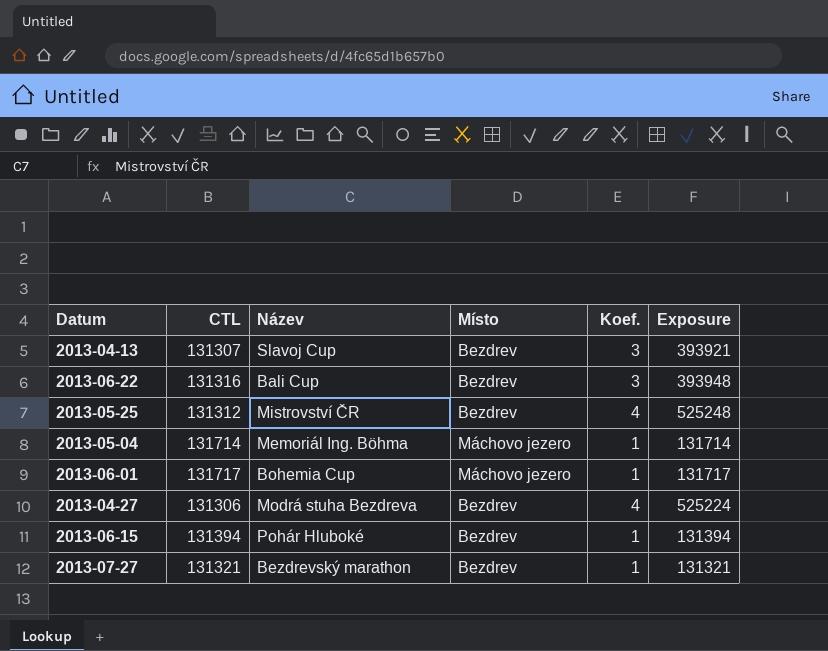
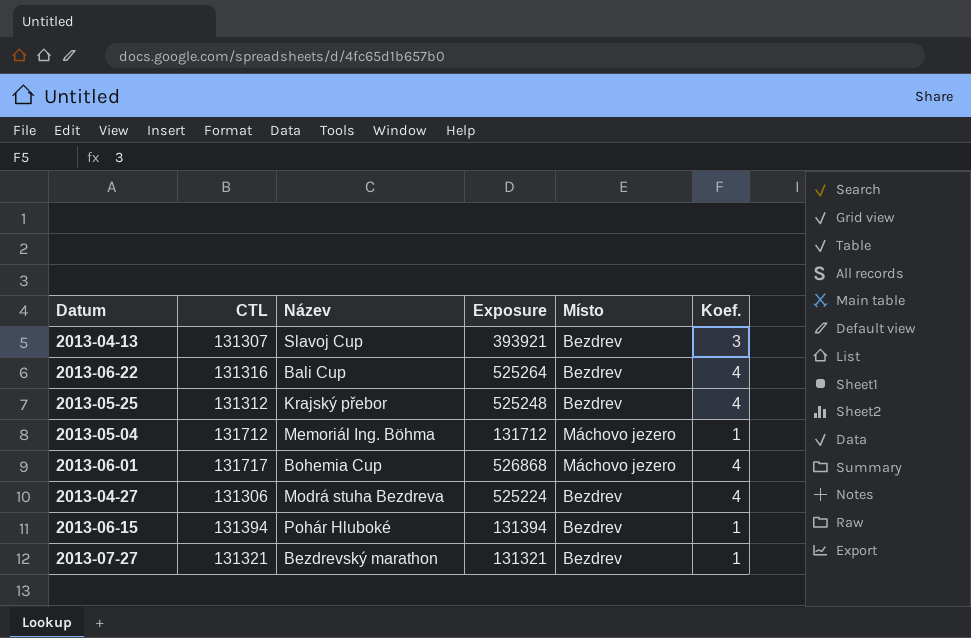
column Exposure | position: 6 -> 4
2013-06-22 | Exposure: 393948 -> 525264
2013-06-22 | Koef.: 3 -> 4
2013-05-25 | Název: Mistrovství ČR -> Krajský přebor
2013-05-04 | CTL: 131714 -> 131712
2013-05-04 | Exposure: 131714 -> 131712
2013-06-01 | Exposure: 131717 -> 526868
2013-06-01 | Koef.: 1 -> 4

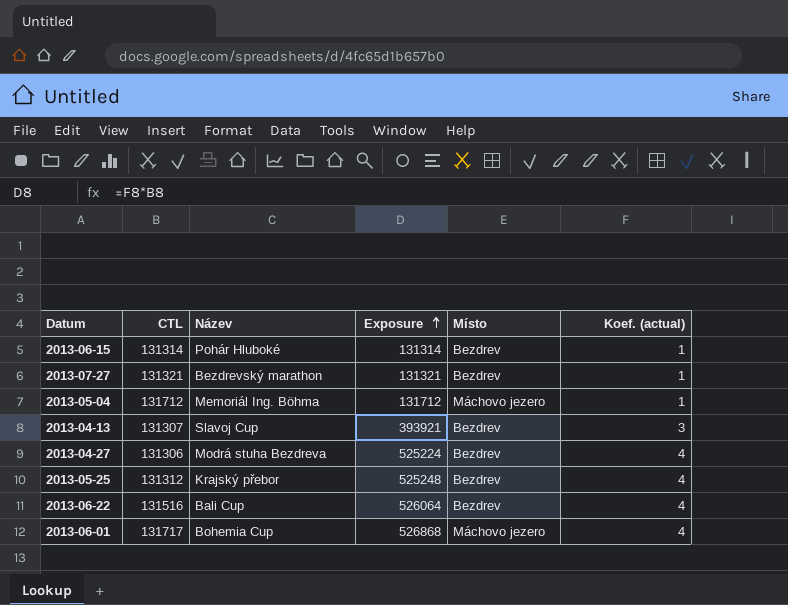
row order: none -> Exposure ascending
column name: Koef. -> Koef. (actual)
2013-06-15 | CTL: 131394 -> 131314
2013-06-15 | Exposure: 131394 -> 131314
2013-06-22 | CTL: 131316 -> 131516
2013-06-22 | Exposure: 525264 -> 526064

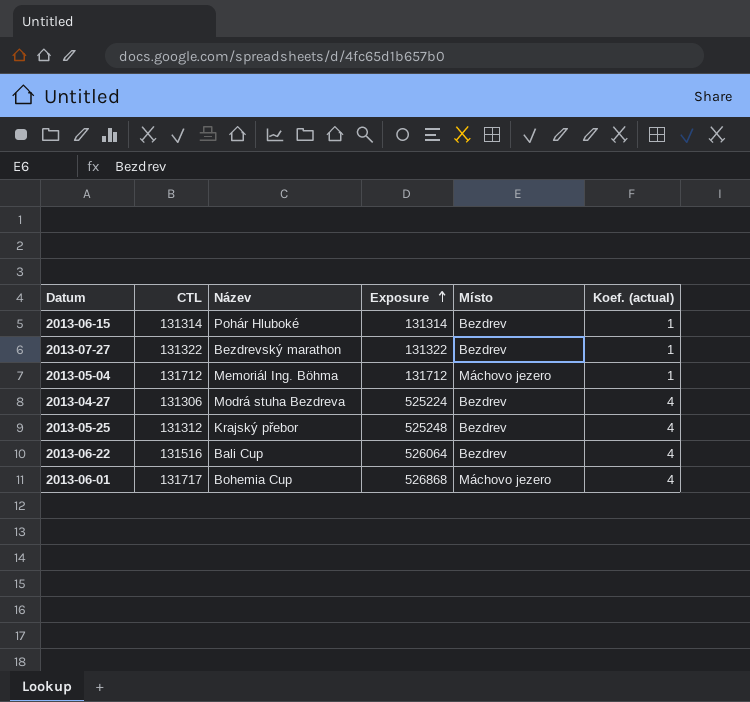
row 2013-04-13: 131307 | Slavoj Cup | 393921 | Bezdrev | 3 -> none
2013-07-27 | CTL: 131321 -> 131322
2013-07-27 | Exposure: 131321 -> 131322

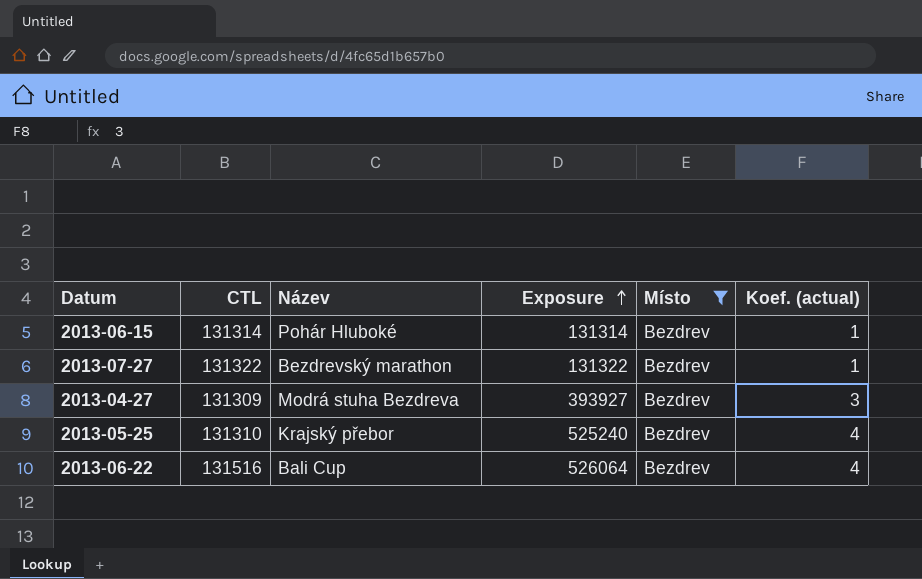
filter: none -> Místo = Bezdrev
2013-04-27 | CTL: 131306 -> 131309
2013-04-27 | Exposure: 525224 -> 393927
2013-04-27 | Koef. (actual): 4 -> 3
2013-05-25 | CTL: 131312 -> 131310
2013-05-25 | Exposure: 525248 -> 525240

